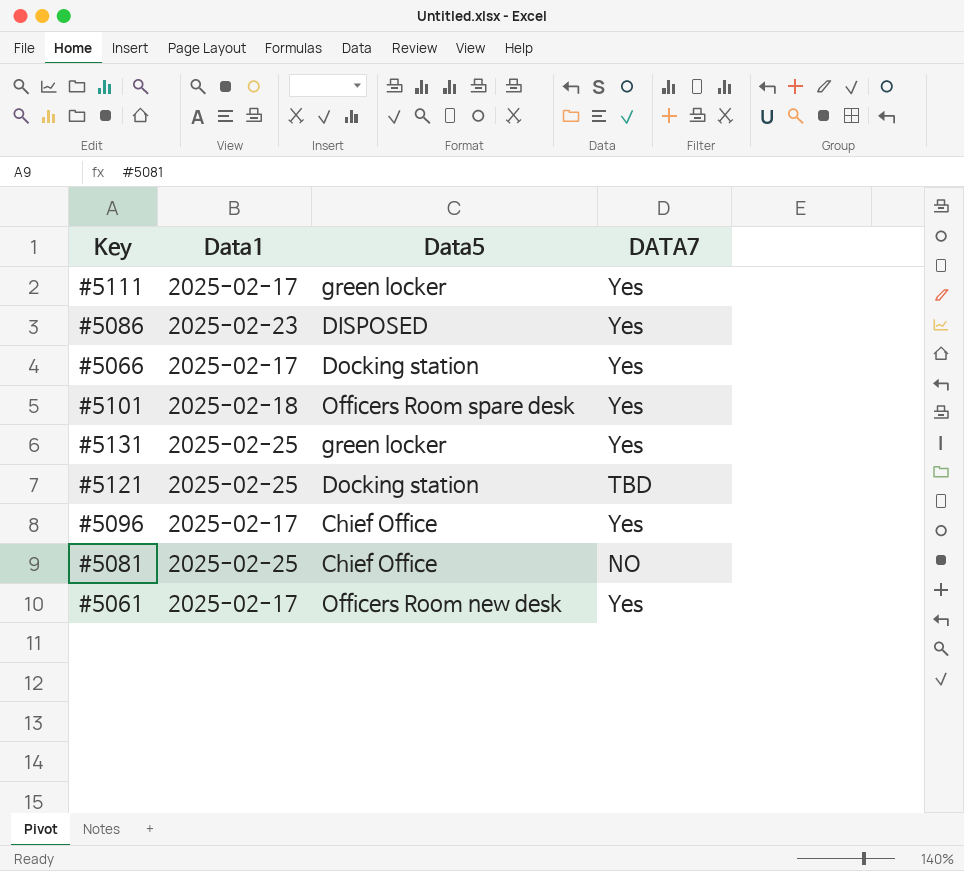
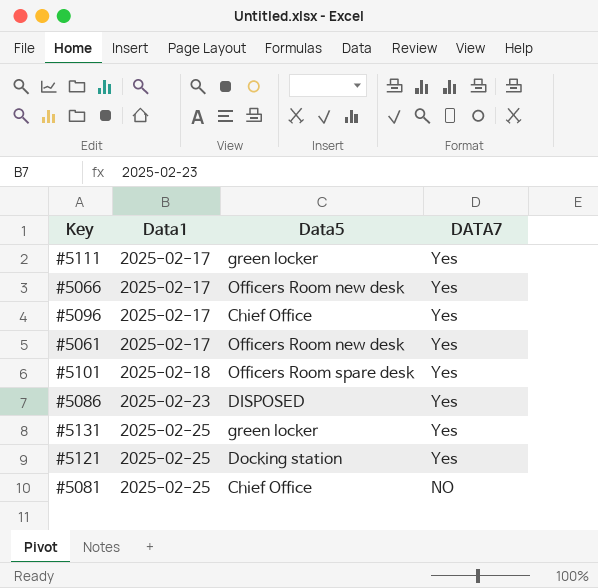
row order: none -> Data1 ascending
#5066 | Data5: Docking station -> Officers Room new desk
#5121 | DATA7: TBD -> Yes

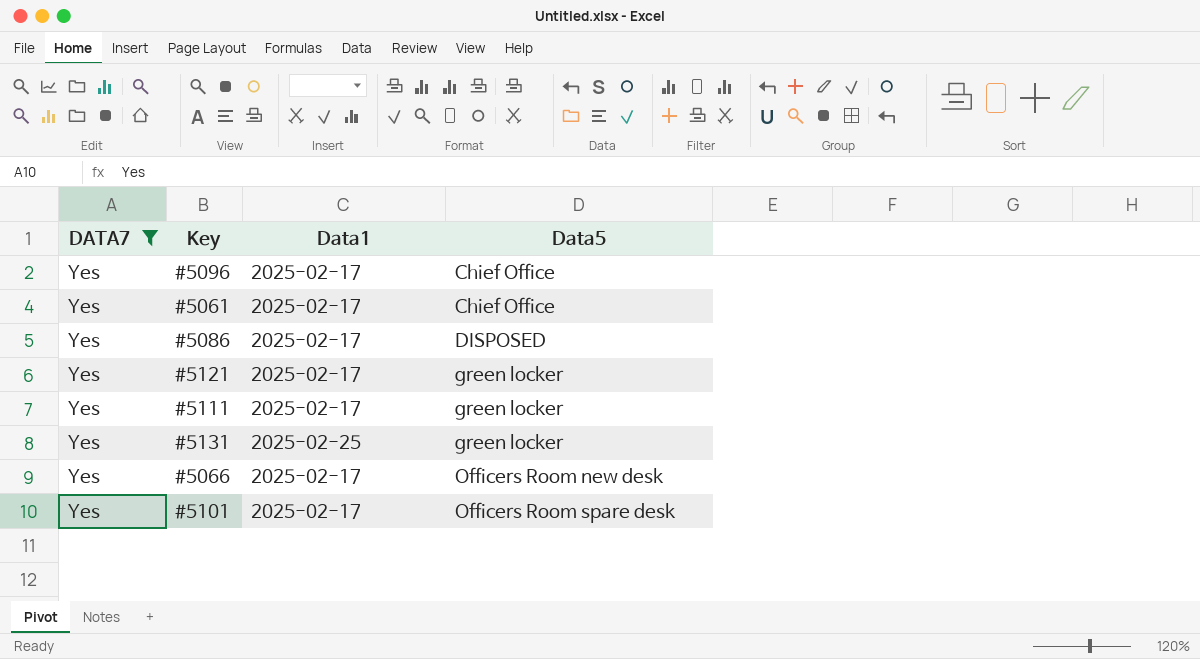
filter: none -> DATA7 = Yes
row order: Data1 ascending -> Data5 ascending
column DATA7 | position: 4 -> 1
#5061 | Data5: Officers Room new desk -> Chief Office
#5086 | Data1: 2025-02-23 -> 2025-02-17
#5121 | Data1: 2025-02-25 -> 2025-02-17
#5121 | Data5: Docking station -> green locker
#5101 | Data1: 2025-02-18 -> 2025-02-17

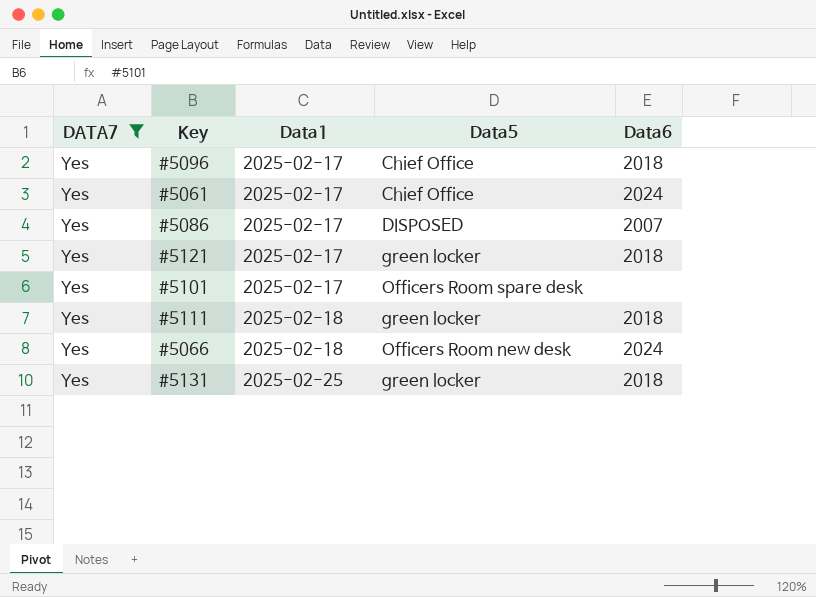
row order: Data5 ascending -> Data1 ascending
column Data6 | position: none -> 5
#5111 | Data1: 2025-02-17 -> 2025-02-18
#5066 | Data1: 2025-02-17 -> 2025-02-18

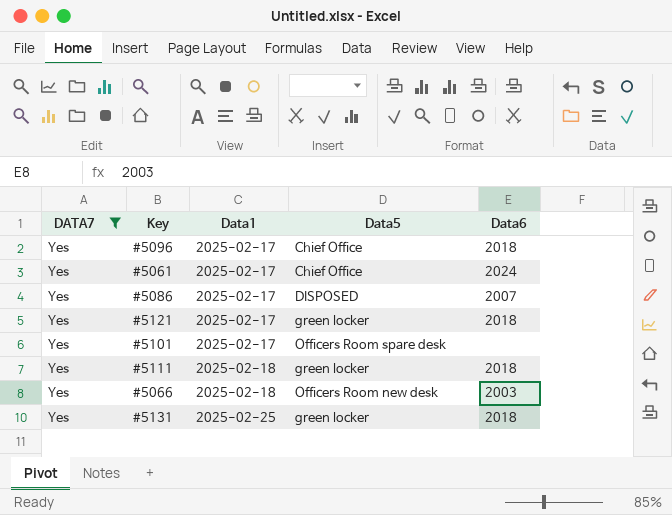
#5066 | Data6: 2024 -> 2003

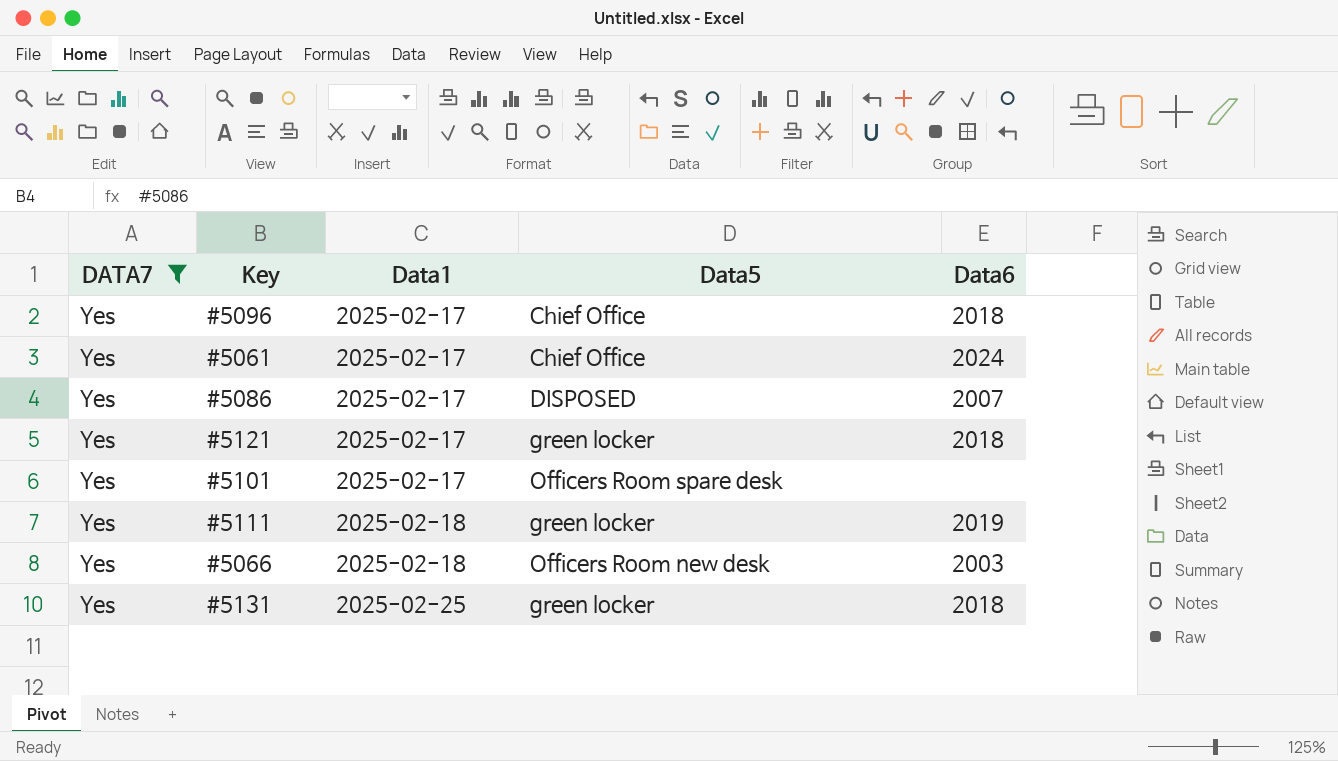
#5111 | Data6: 2018 -> 2019

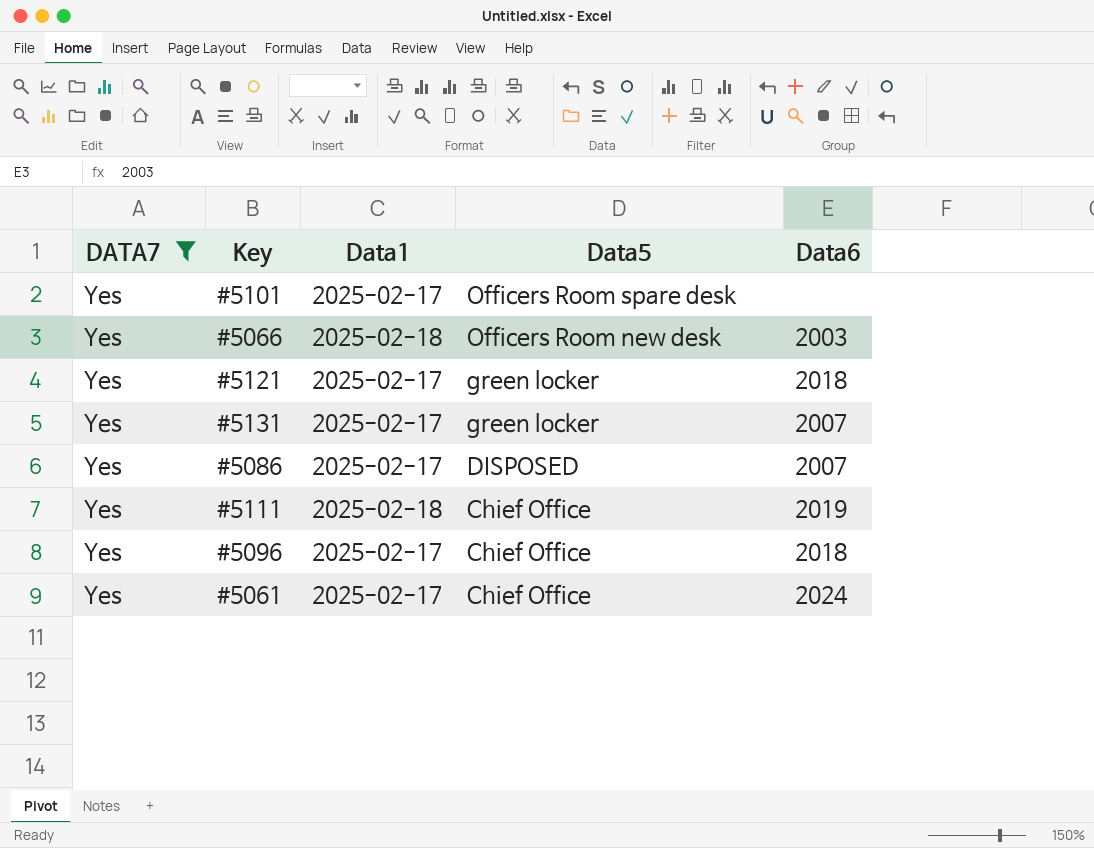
row order: Data1 ascending -> Data5 descending
#5131 | Data1: 2025-02-25 -> 2025-02-17
#5131 | Data6: 2018 -> 2007
#5111 | Data5: green locker -> Chief Office

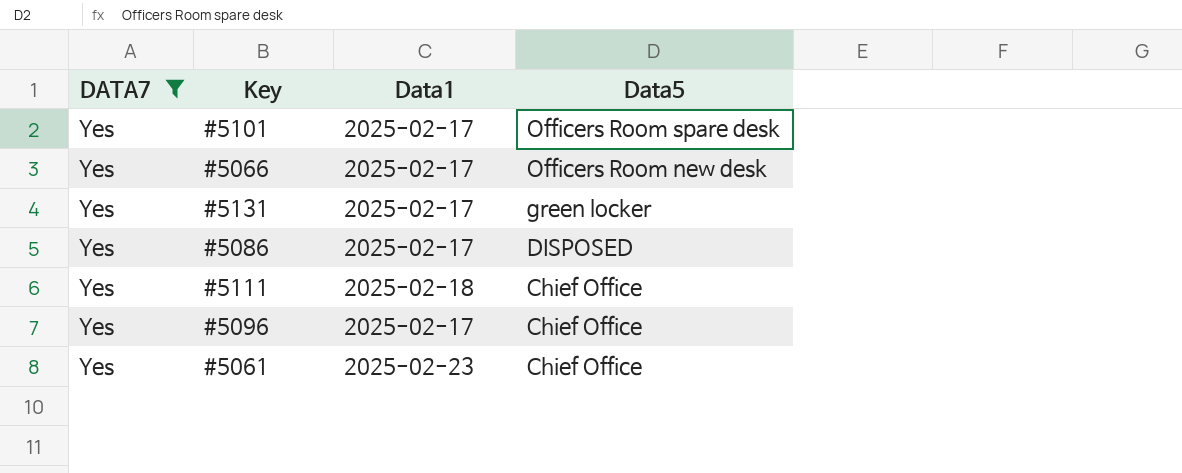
column Data6 | position: 5 -> none
row #5121: Yes | 2025-02-17 | green locker | 2018 -> none
#5066 | Data1: 2025-02-18 -> 2025-02-17
#5061 | Data1: 2025-02-17 -> 2025-02-23

